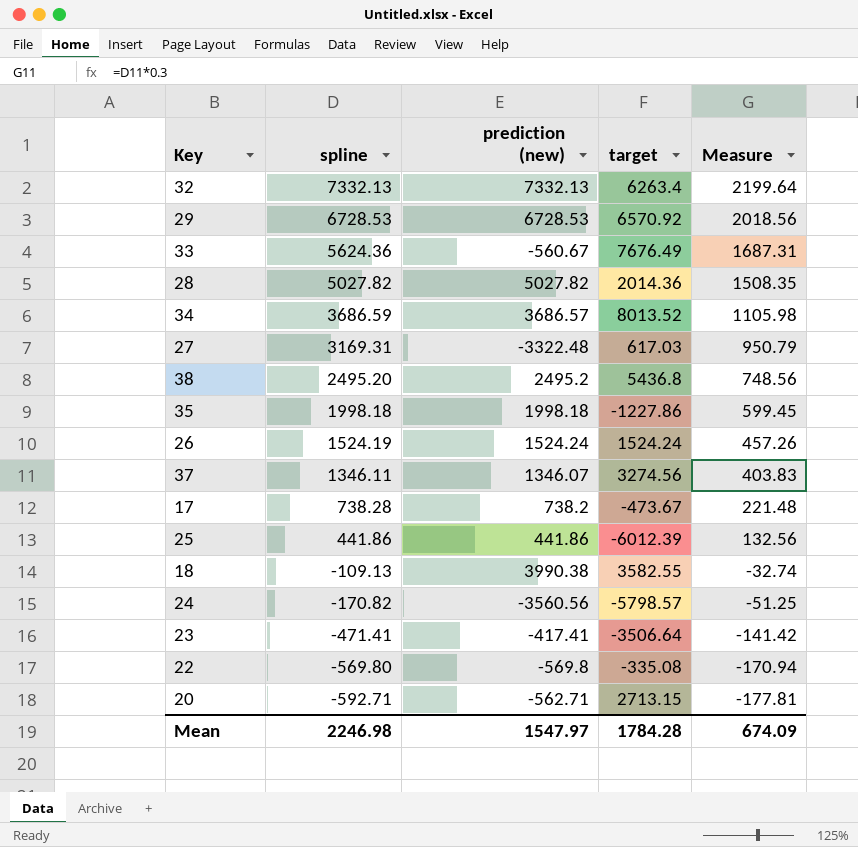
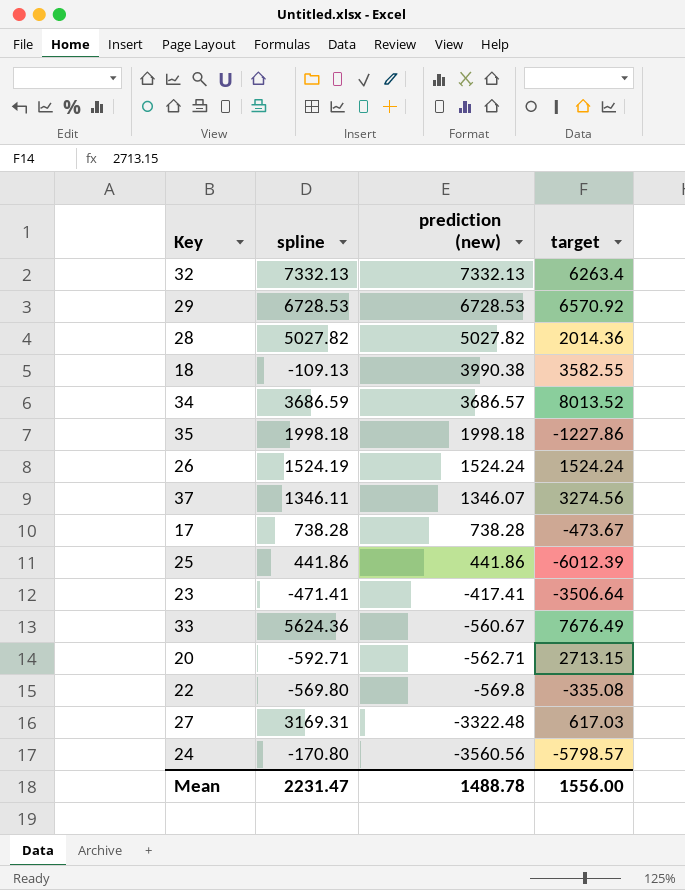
row order: spline descending -> prediction (new) descending
column Measure | formula: [spline] * 0.3 -> none
row 38: 2495.20 | 2495.2 | 5436.8 | 748.56 -> none
17 | prediction (new): 738.2 -> 738.28
24 | spline: -170.82 -> -170.80
Mean | spline: 2246.98 -> 2231.47
Mean | prediction (new): 1547.97 -> 1488.78
Mean | target: 1784.28 -> 1556.00

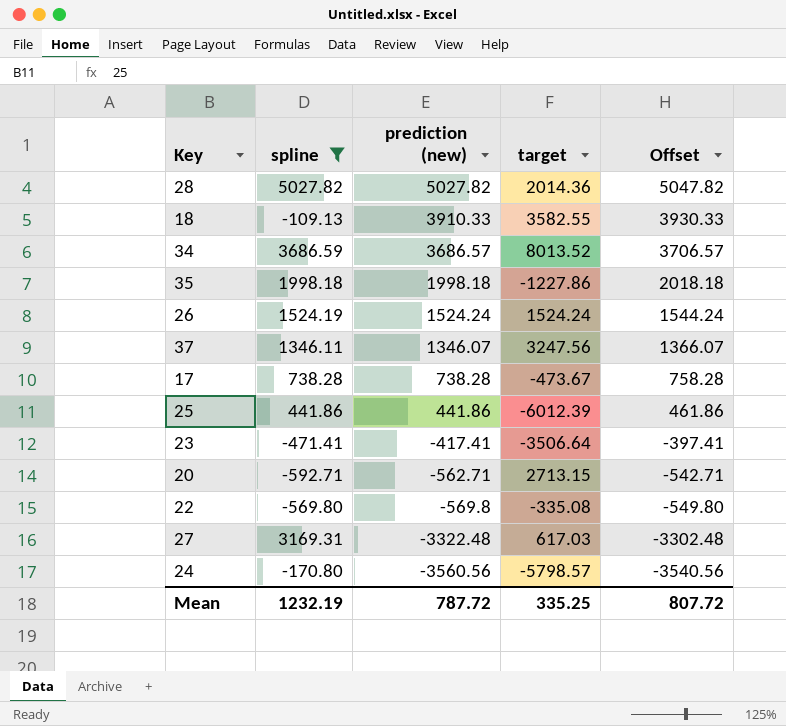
filter: none -> spline <= 5027.82
column Offset | formula: none -> [prediction (new)] + 20
18 | prediction (new): 3990.38 -> 3910.33
37 | target: 3274.56 -> 3247.56
Mean | spline: 2231.47 -> 1232.19
Mean | prediction (new): 1488.78 -> 787.72
Mean | target: 1556.00 -> 335.25

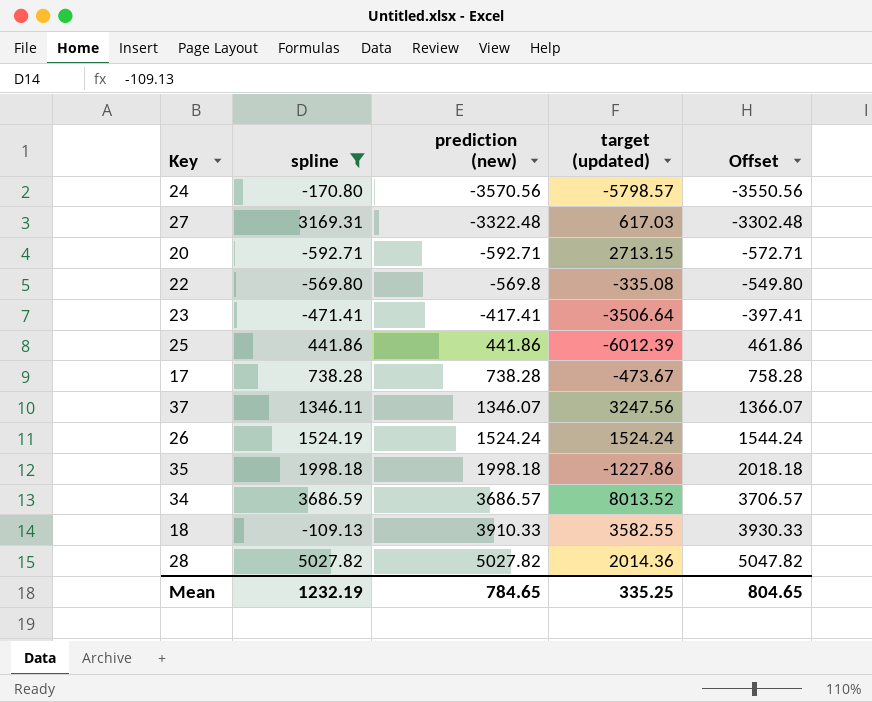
row order: prediction (new) descending -> prediction (new) ascending
column name: target -> target (updated)
24 | prediction (new): -3560.56 -> -3570.56
24 | Offset: -3540.56 -> -3550.56
20 | prediction (new): -562.71 -> -592.71
20 | Offset: -542.71 -> -572.71
Mean | prediction (new): 787.72 -> 784.65
Mean | Offset: 807.72 -> 804.65

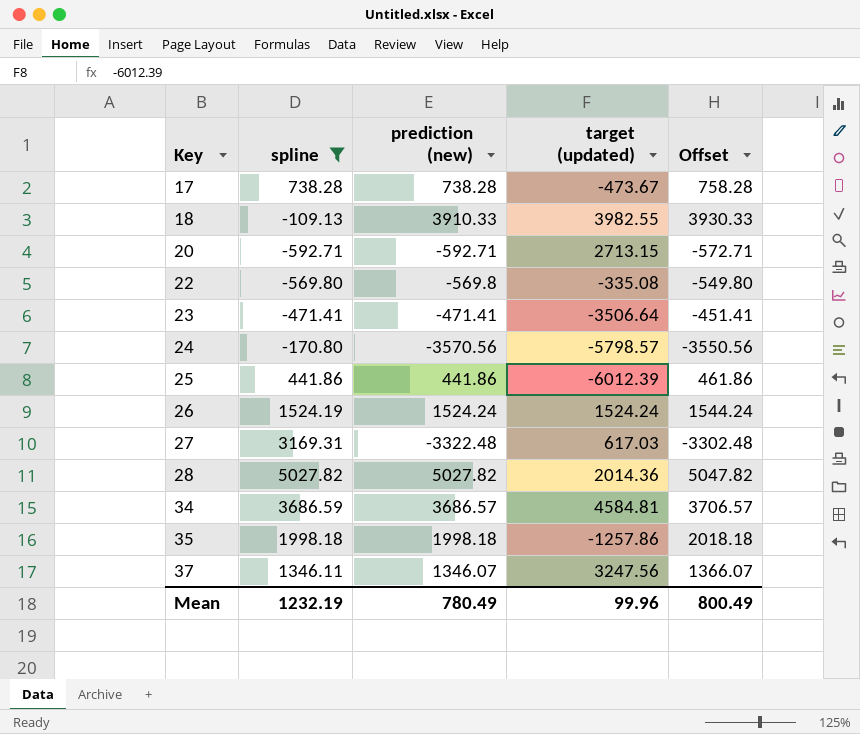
row order: prediction (new) ascending -> Key ascending
18 | target (updated): 3582.55 -> 3982.55
23 | prediction (new): -417.41 -> -471.41
23 | Offset: -397.41 -> -451.41
34 | target (updated): 8013.52 -> 4584.81
35 | target (updated): -1227.86 -> -1257.86
Mean | prediction (new): 784.65 -> 780.49
Mean | target (updated): 335.25 -> 99.96
Mean | Offset: 804.65 -> 800.49

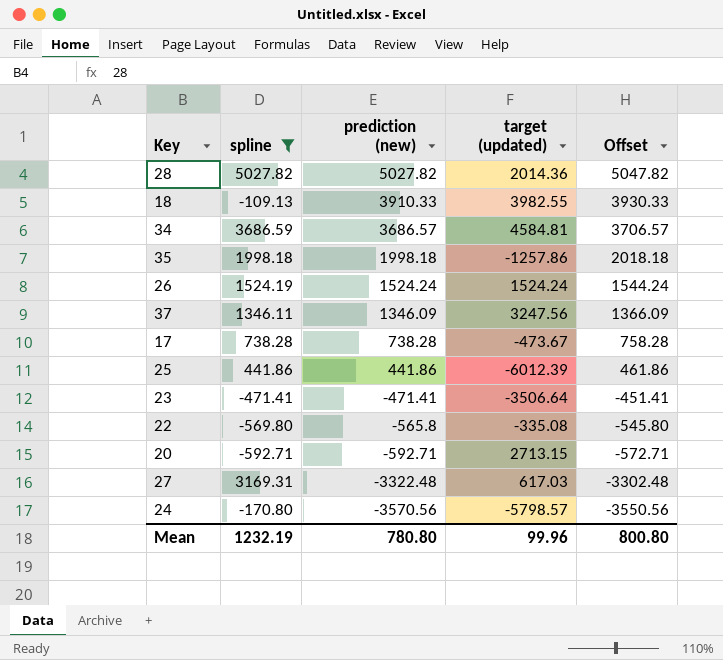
row order: Key ascending -> prediction (new) descending
37 | prediction (new): 1346.07 -> 1346.09
37 | Offset: 1366.07 -> 1366.09
22 | prediction (new): -569.8 -> -565.8
22 | Offset: -549.80 -> -545.80
Mean | prediction (new): 780.49 -> 780.80
Mean | Offset: 800.49 -> 800.80

